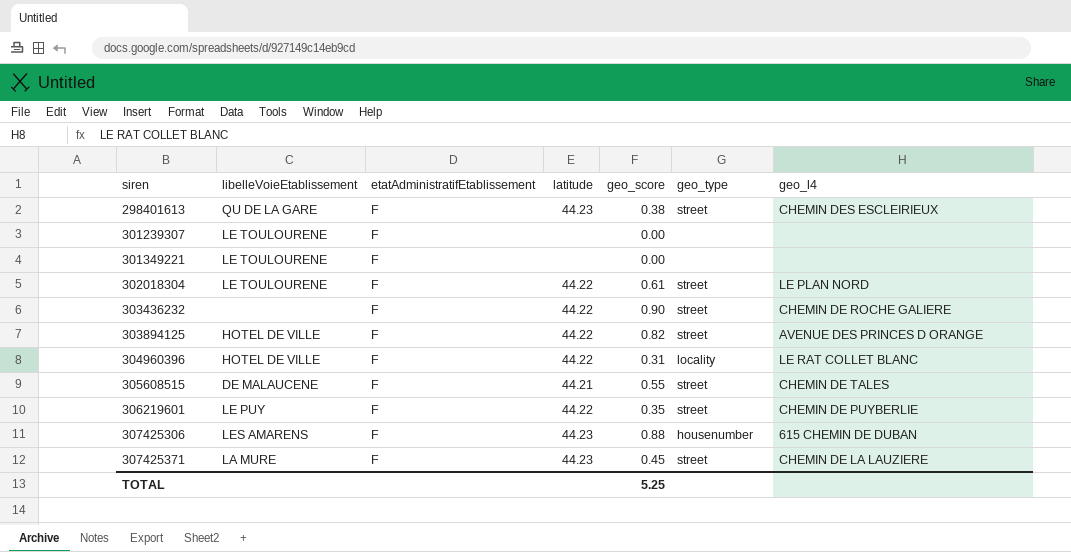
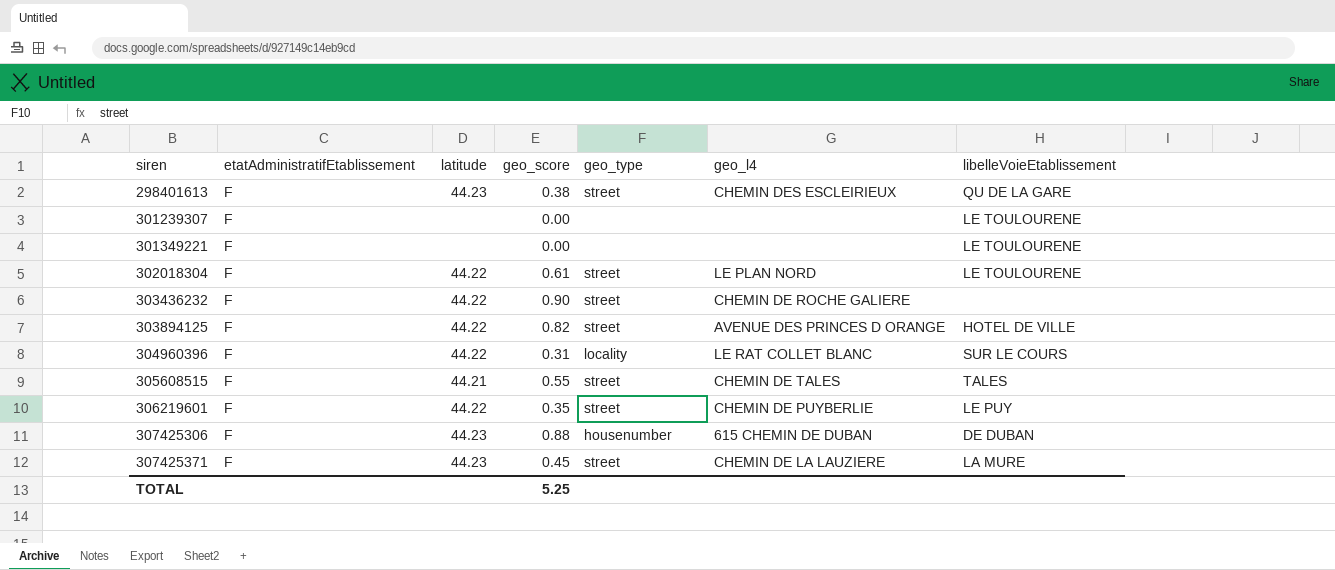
column libelleVoieEtablissement | position: 2 -> 7
304960396 | libelleVoieEtablissement: HOTEL DE VILLE -> SUR LE COURS
305608515 | libelleVoieEtablissement: DE MALAUCENE -> TALES
307425306 | libelleVoieEtablissement: LES AMARENS -> DE DUBAN

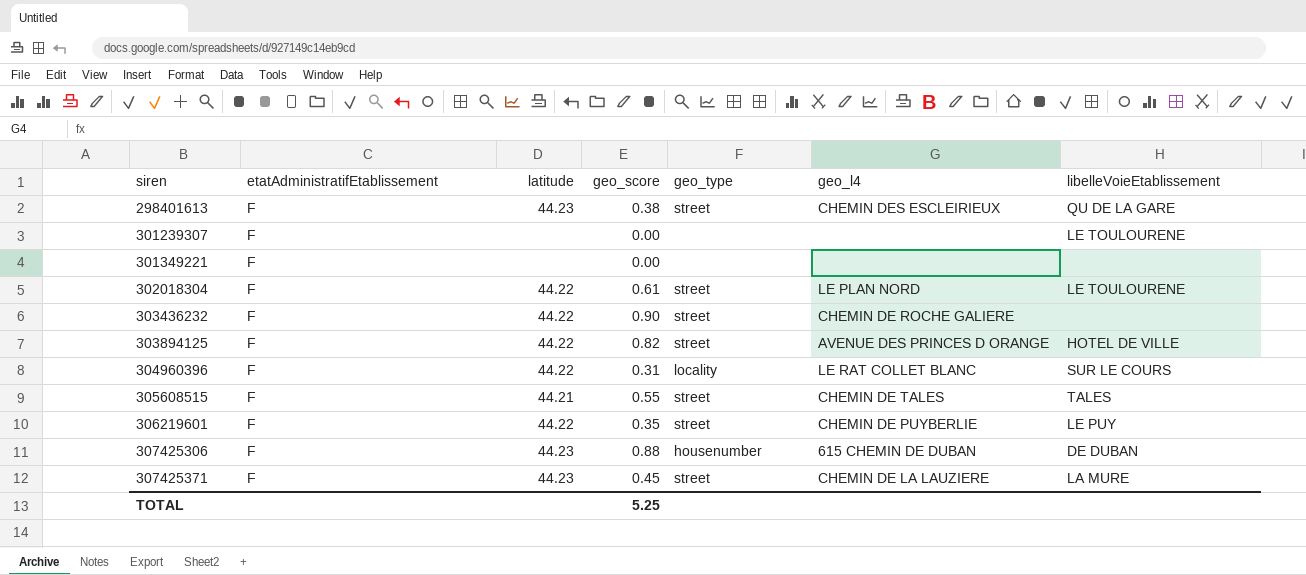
301349221 | libelleVoieEtablissement: LE TOULOURENE -> none

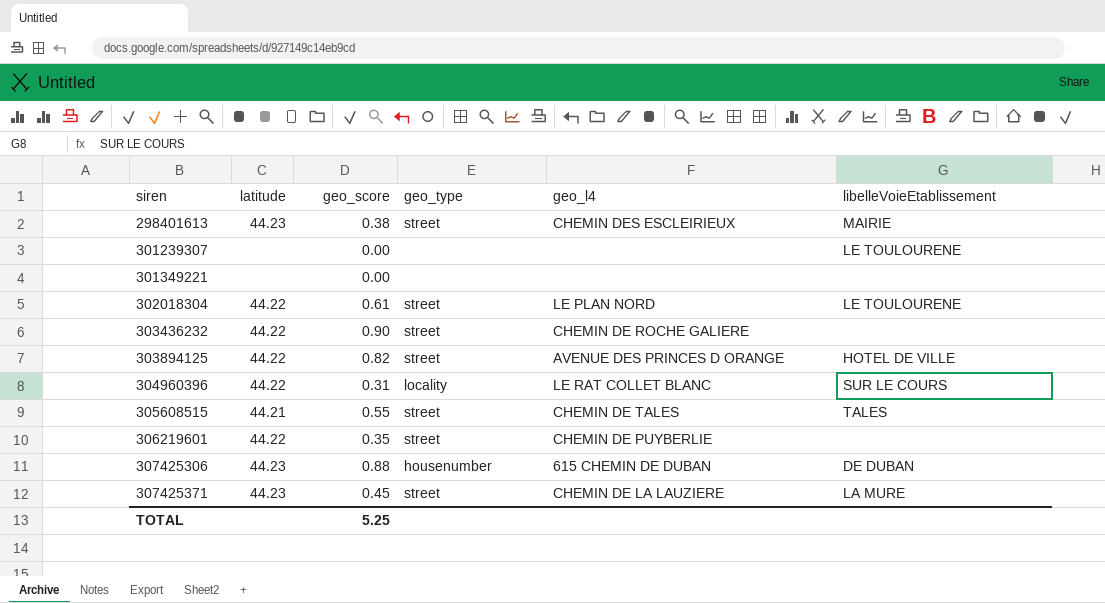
column etatAdministratifEtablissement | position: 2 -> none
298401613 | libelleVoieEtablissement: QU DE LA GARE -> MAIRIE
306219601 | libelleVoieEtablissement: LE PUY -> none

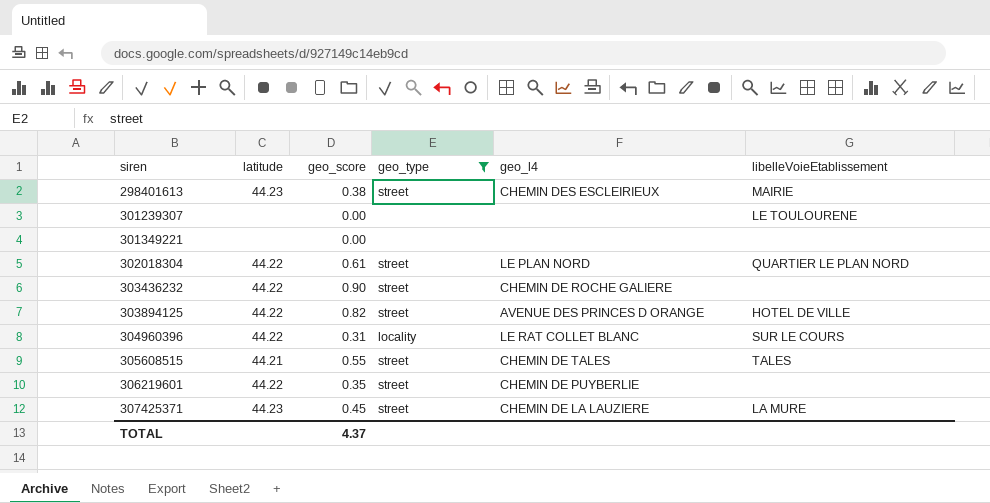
filter: none -> geo_type != housenumber
302018304 | libelleVoieEtablissement: LE TOULOURENE -> QUARTIER LE PLAN NORD
TOTAL | geo_score: 5.25 -> 4.37

